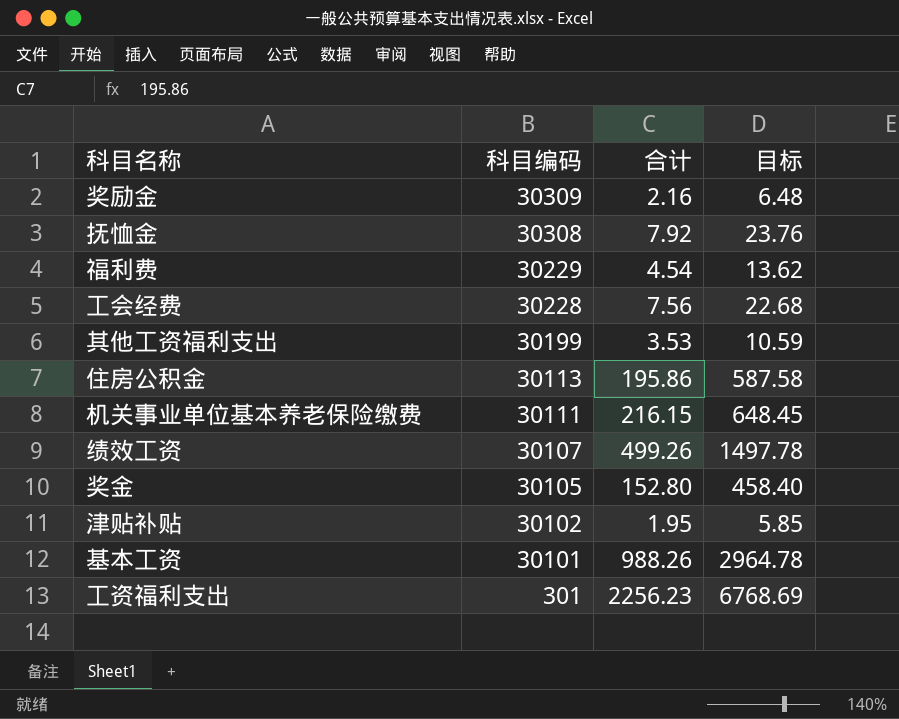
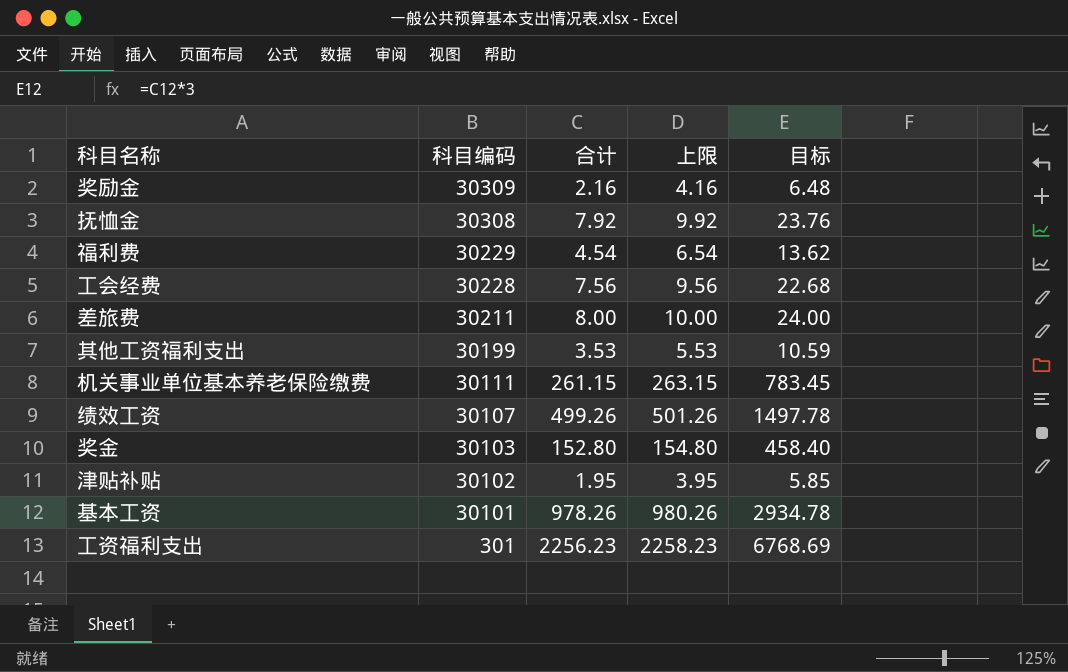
column 上限 | formula: none -> [合计] + 2
row 住房公积金: 30113 | 195.86 | 587.58 -> none
row 差旅费: none -> 30211 | 8.00 | 10.00 | 24.00
机关事业单位基本养老保险缴费 | 合计: 216.15 -> 261.15
机关事业单位基本养老保险缴费 | 目标: 648.45 -> 783.45
奖金 | 科目编码: 30105 -> 30103
基本工资 | 合计: 988.26 -> 978.26
基本工资 | 目标: 2964.78 -> 2934.78

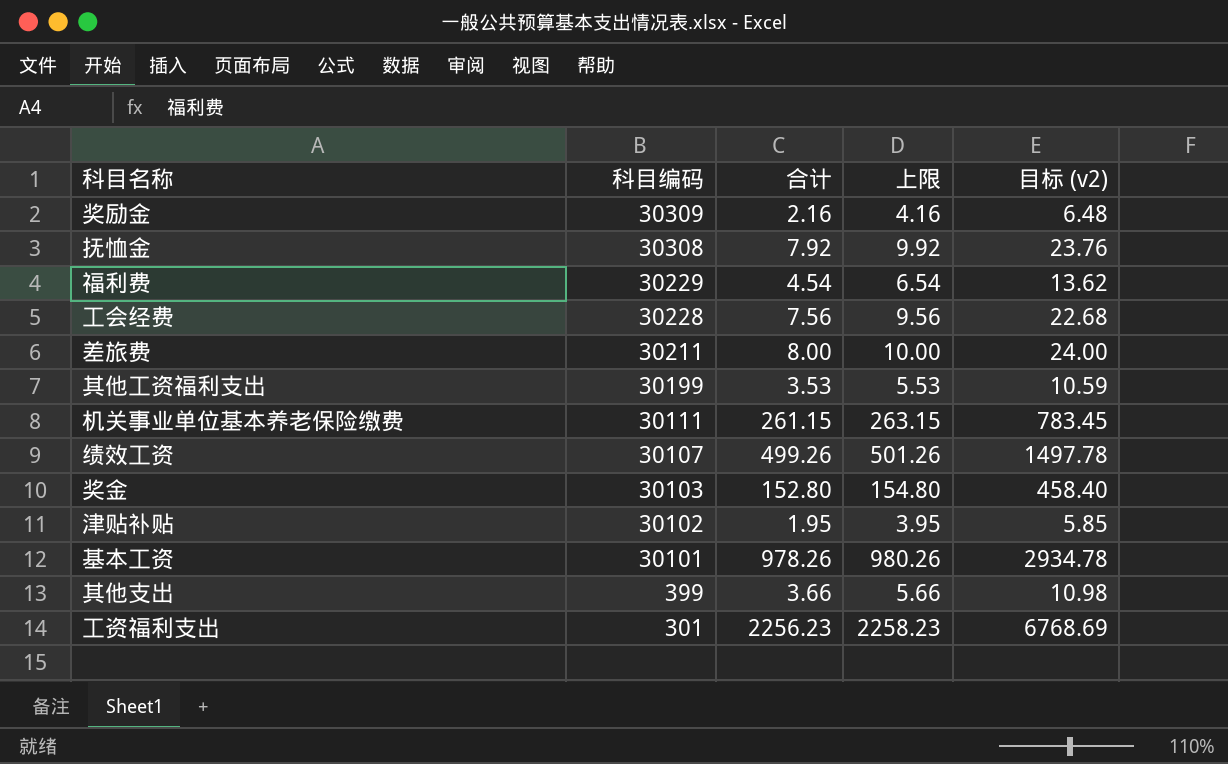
column name: 目标 -> 目标 (v2)
row 其他支出: none -> 399 | 3.66 | 5.66 | 10.98

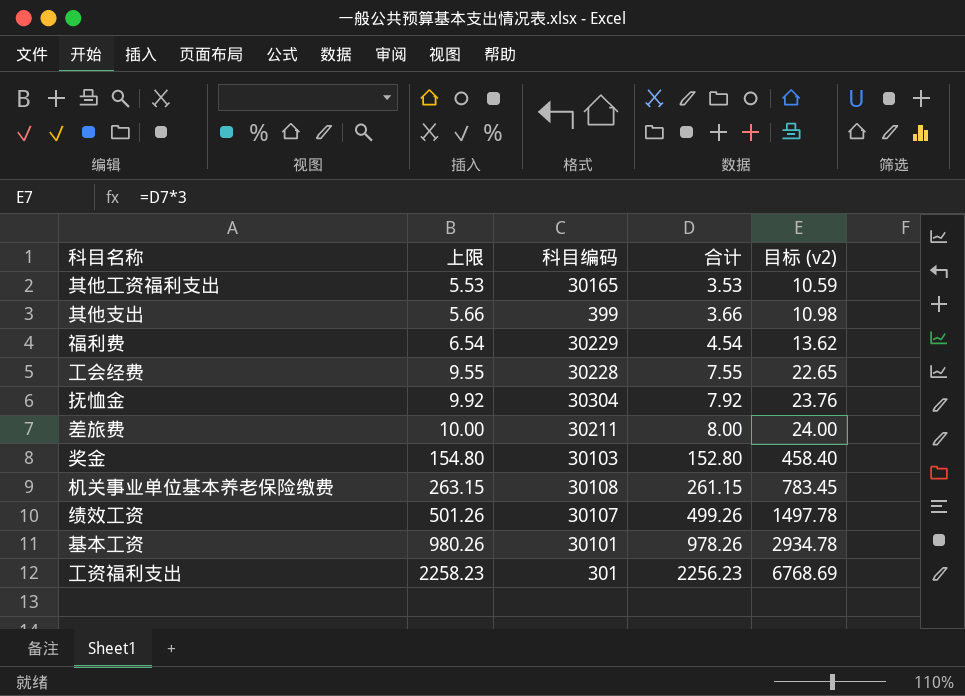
row order: 科目编码 descending -> 上限 ascending
column 上限 | position: 4 -> 2
row 奖励金: 30309 | 2.16 | 4.16 | 6.48 -> none
row 津贴补贴: 30102 | 1.95 | 3.95 | 5.85 -> none
其他工资福利支出 | 科目编码: 30199 -> 30165
工会经费 | 上限: 9.56 -> 9.55
工会经费 | 合计: 7.56 -> 7.55
工会经费 | 目标 (v2): 22.68 -> 22.65
抚恤金 | 科目编码: 30308 -> 30304
机关事业单位基本养老保险缴费 | 科目编码: 30111 -> 30108

